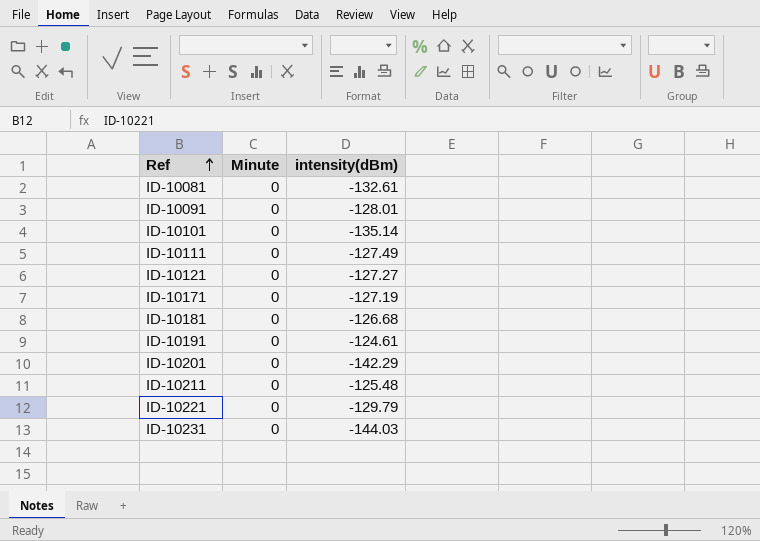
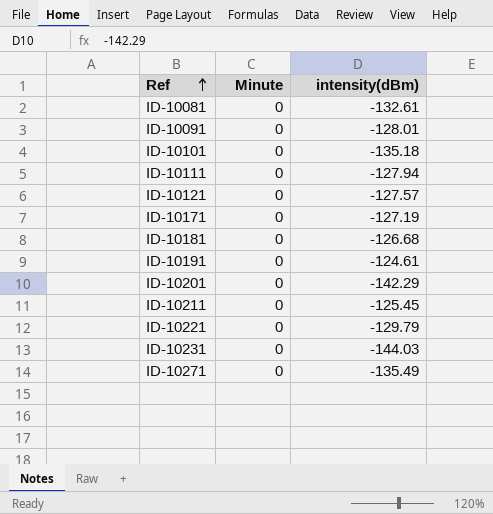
ID-10101 | intensity(dBm): -135.14 -> -135.18
ID-10111 | intensity(dBm): -127.49 -> -127.94
ID-10121 | intensity(dBm): -127.27 -> -127.57
ID-10211 | intensity(dBm): -125.48 -> -125.45
row ID-10271: none -> 0 | -135.49

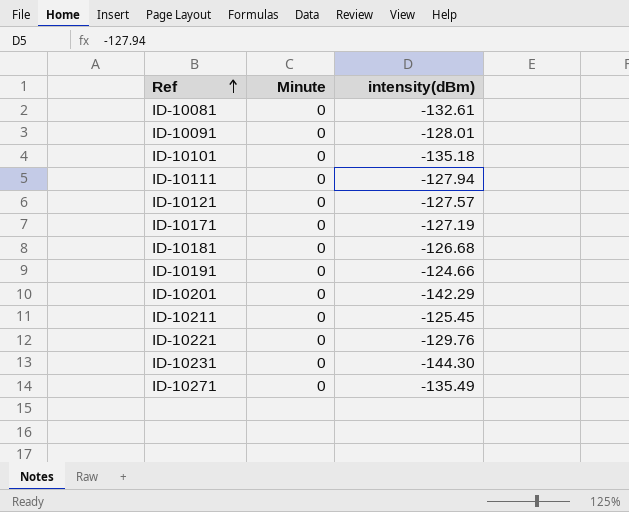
ID-10191 | intensity(dBm): -124.61 -> -124.66
ID-10221 | intensity(dBm): -129.79 -> -129.76
ID-10231 | intensity(dBm): -144.03 -> -144.30

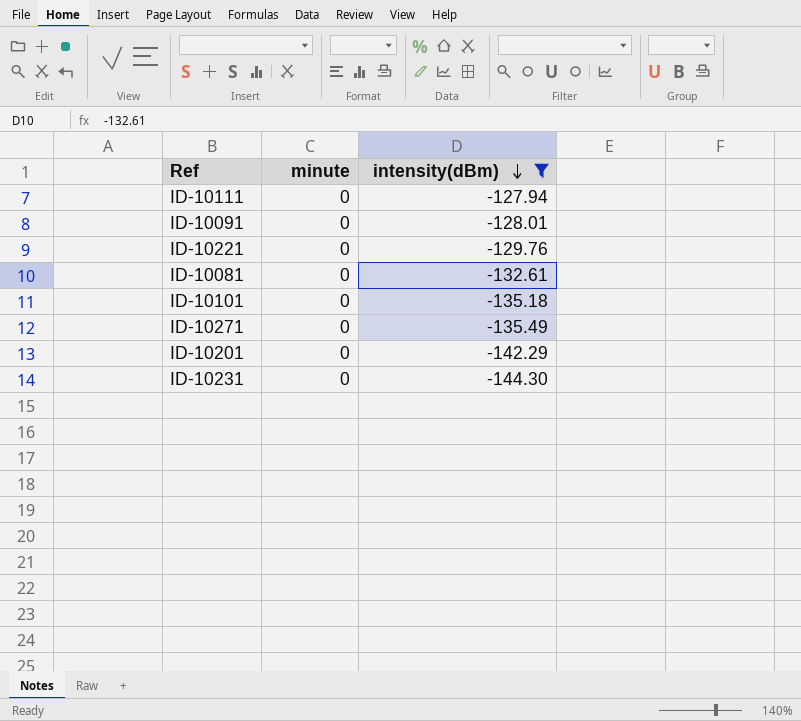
filter: none -> intensity(dBm) <= -127.94
row order: Ref ascending -> intensity(dBm) descending
column name: Minute -> minute

